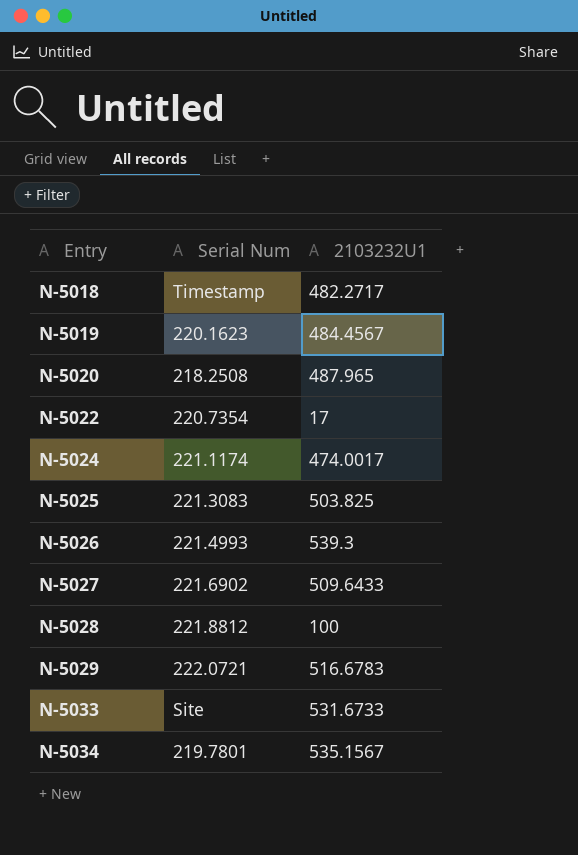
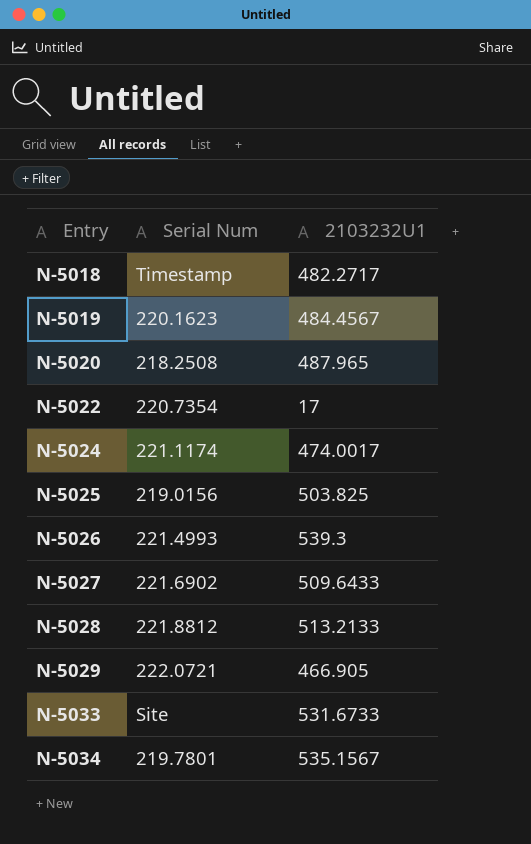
N-5025 | Serial Num: 221.3083 -> 219.0156
N-5028 | 2103232U1: 100 -> 513.2133
N-5029 | 2103232U1: 516.6783 -> 466.905

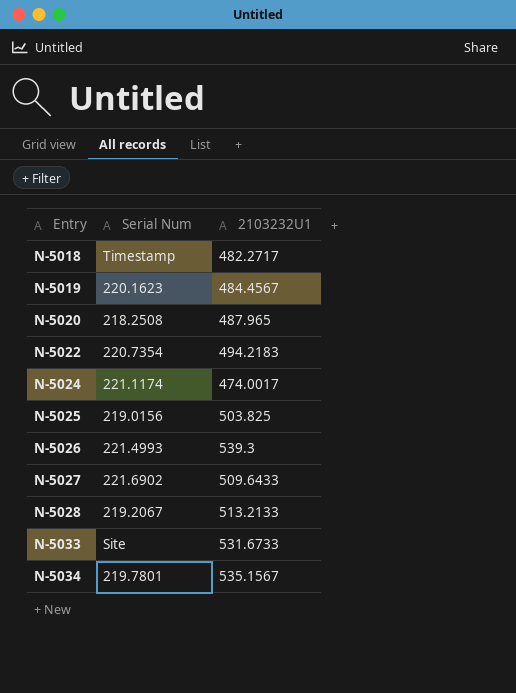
row N-5029: 222.0721 | 466.905 -> none
N-5022 | 2103232U1: 17 -> 494.2183
N-5028 | Serial Num: 221.8812 -> 219.2067

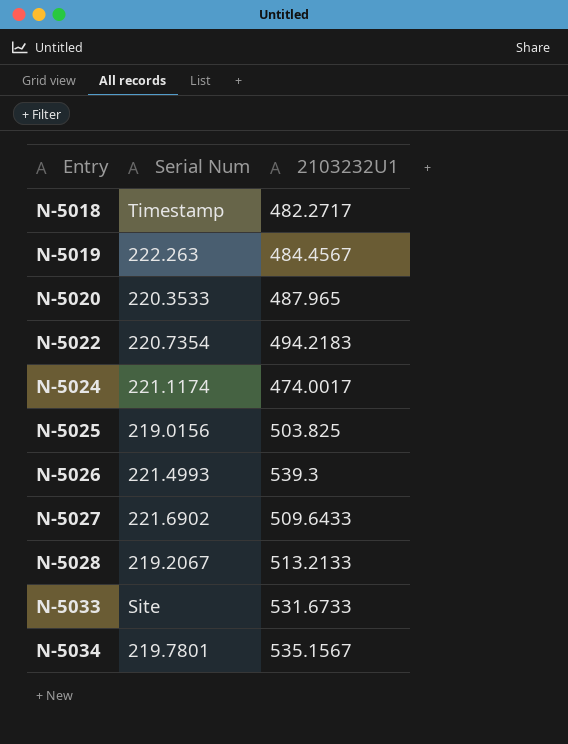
N-5019 | Serial Num: 220.1623 -> 222.263
N-5020 | Serial Num: 218.2508 -> 220.3533

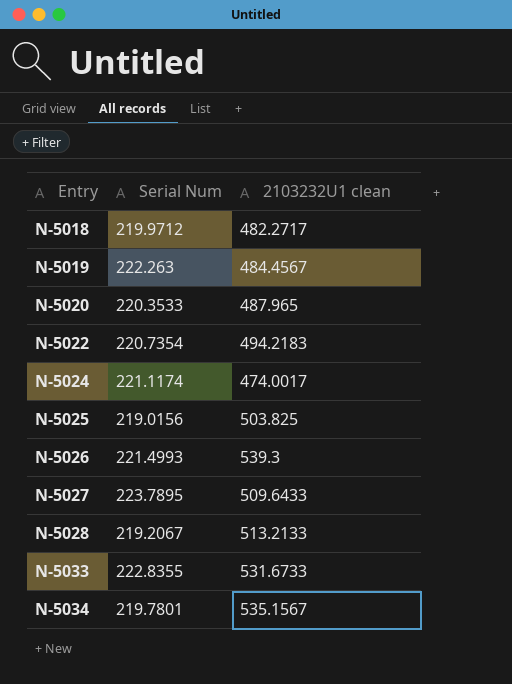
column name: 2103232U1 -> 2103232U1 clean
N-5018 | Serial Num: Timestamp -> 219.9712
N-5027 | Serial Num: 221.6902 -> 223.7895
N-5033 | Serial Num: Site -> 222.8355

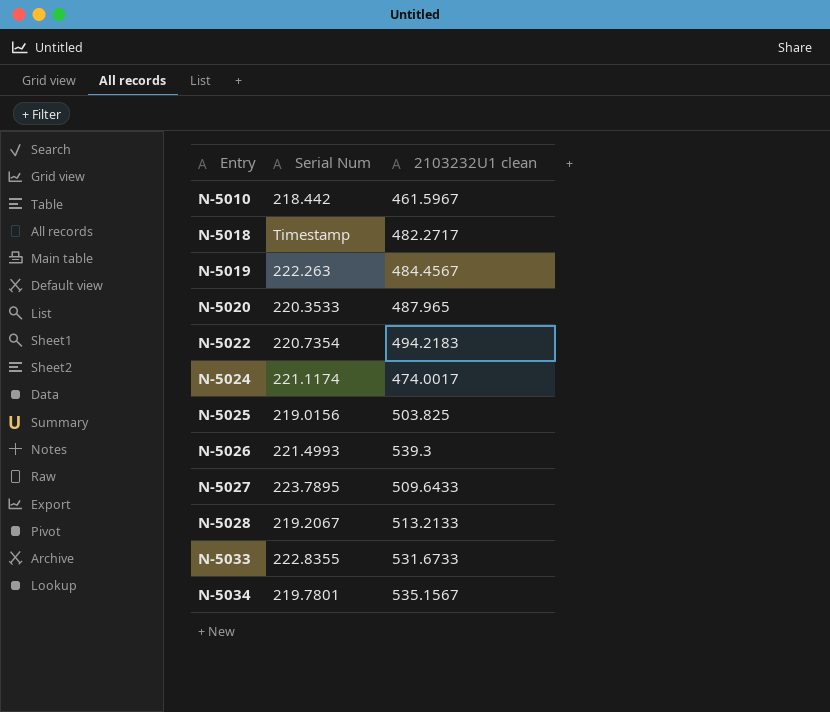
row N-5010: none -> 218.442 | 461.5967
N-5018 | Serial Num: 219.9712 -> Timestamp

